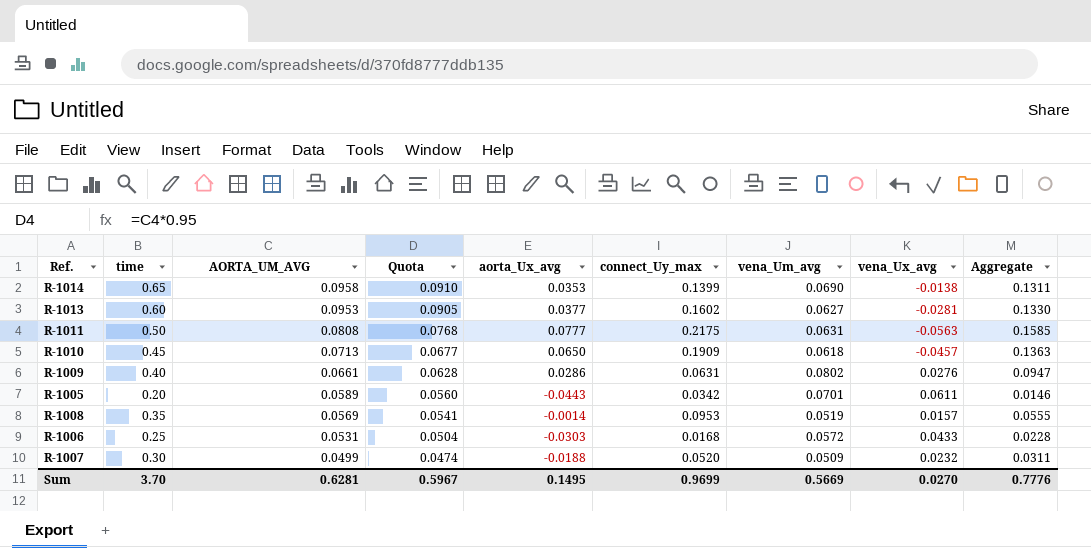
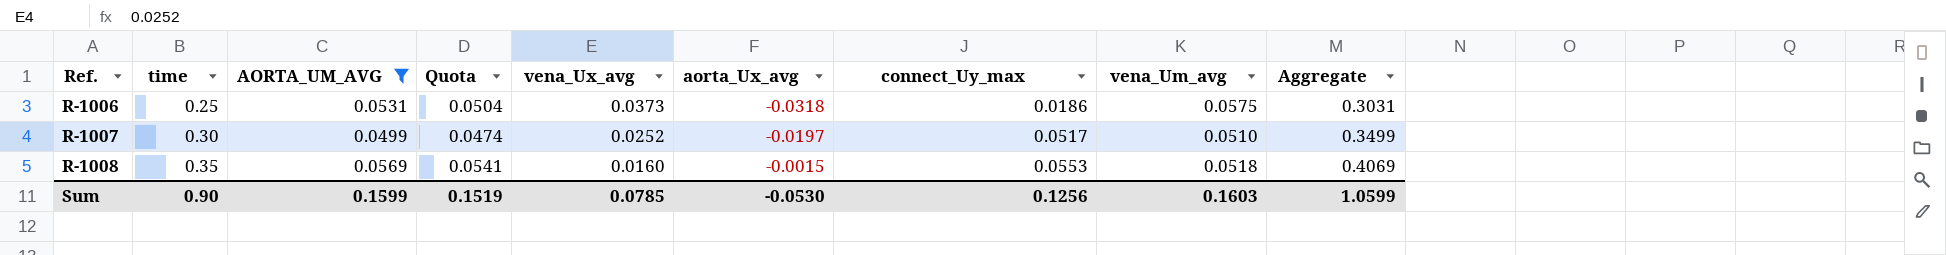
filter: none -> AORTA_UM_AVG <= 0.0569
row order: AORTA_UM_AVG descending -> Ref. ascending
column vena_Ux_avg | position: 8 -> 5
column Aggregate | formula: [AORTA_UM_AVG] + [aorta_Ux_avg] -> [time] + [AORTA_UM_AVG]
R-1006 | vena_Ux_avg: 0.0433 -> 0.0373
R-1006 | aorta_Ux_avg: -0.0303 -> -0.0318
R-1006 | connect_Uy_max: 0.0168 -> 0.0186
R-1006 | vena_Um_avg: 0.0572 -> 0.0575
R-1007 | vena_Ux_avg: 0.0232 -> 0.0252
R-1007 | aorta_Ux_avg: -0.0188 -> -0.0197
R-1007 | connect_Uy_max: 0.0520 -> 0.0517
R-1007 | vena_Um_avg: 0.0509 -> 0.0510
R-1008 | vena_Ux_avg: 0.0157 -> 0.0160
R-1008 | aorta_Ux_avg: -0.0014 -> -0.0015
R-1008 | connect_Uy_max: 0.0953 -> 0.0553
R-1008 | vena_Um_avg: 0.0519 -> 0.0518
Sum | time: 3.70 -> 0.90
Sum | AORTA_UM_AVG: 0.6281 -> 0.1599
Sum | Quota: 0.5967 -> 0.1519
Sum | vena_Ux_avg: 0.0270 -> 0.0785
Sum | aorta_Ux_avg: 0.1495 -> -0.0530
Sum | connect_Uy_max: 0.9699 -> 0.1256
Sum | vena_Um_avg: 0.5669 -> 0.1603
Sum | Aggregate: 0.7776 -> 1.0599

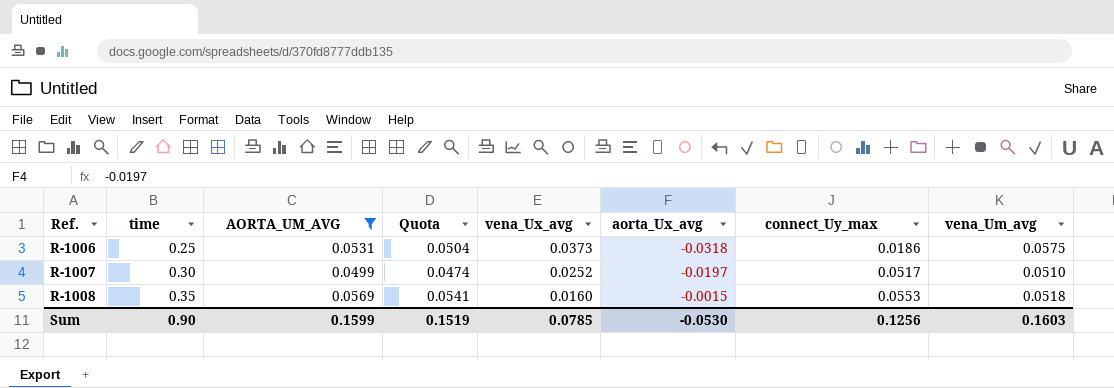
column Aggregate | formula: [time] + [AORTA_UM_AVG] -> none

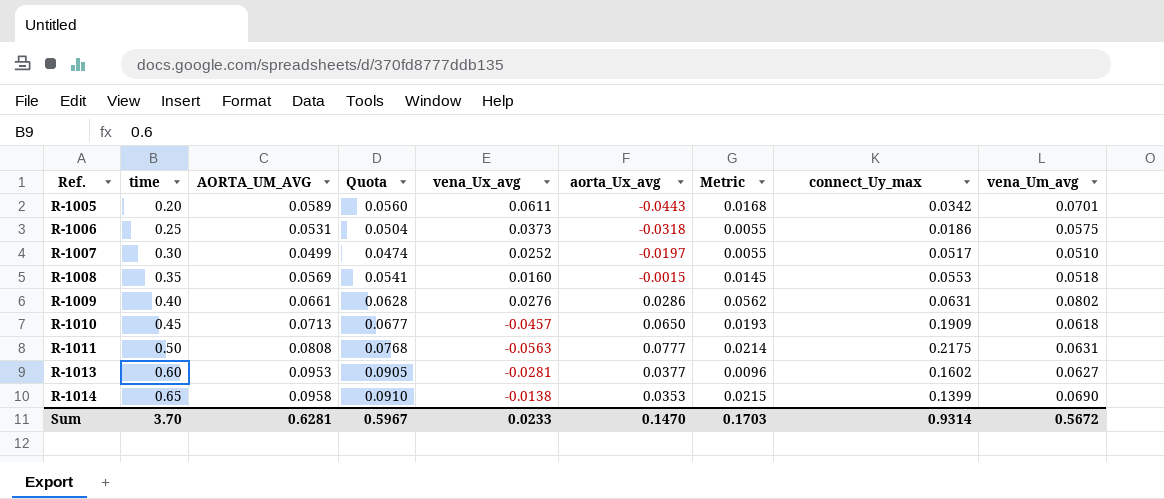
filter: AORTA_UM_AVG <= 0.0569 -> none
column Metric | formula: none -> [vena_Ux_avg] + [aorta_Ux_avg]
Sum | time: 0.90 -> 3.70
Sum | AORTA_UM_AVG: 0.1599 -> 0.6281
Sum | Quota: 0.1519 -> 0.5967
Sum | vena_Ux_avg: 0.0785 -> 0.0233
Sum | aorta_Ux_avg: -0.0530 -> 0.1470
Sum | connect_Uy_max: 0.1256 -> 0.9314
Sum | vena_Um_avg: 0.1603 -> 0.5672

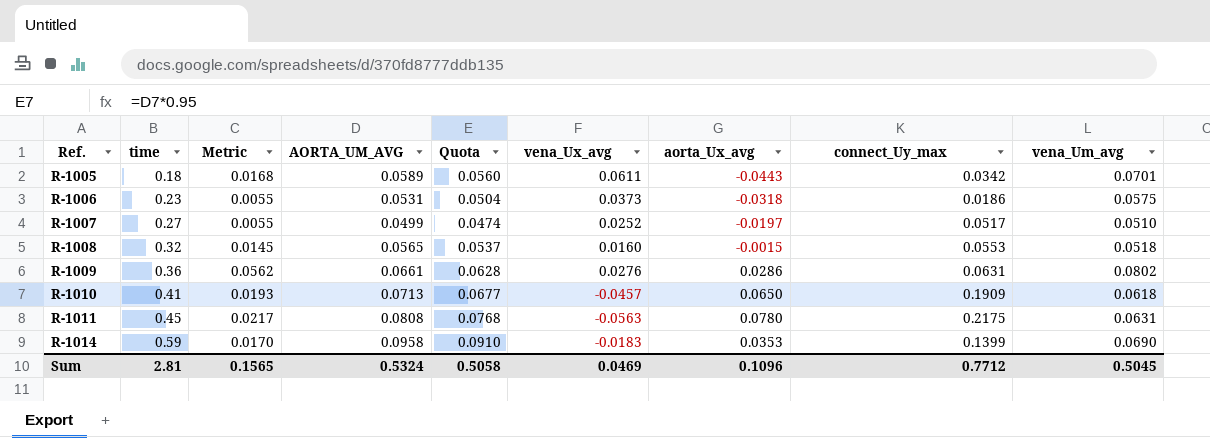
column Metric | position: 7 -> 3
row R-1013: 0.60 | 0.0953 | 0.0905 | -0.0281 | 0.0377 | 0.0096 | 0.1602 | 0.0627 -> none
R-1005 | time: 0.20 -> 0.18
R-1006 | time: 0.25 -> 0.23
R-1007 | time: 0.30 -> 0.27
R-1008 | time: 0.35 -> 0.32
R-1008 | AORTA_UM_AVG: 0.0569 -> 0.0565
R-1008 | Quota: 0.0541 -> 0.0537
R-1009 | time: 0.40 -> 0.36
R-1010 | time: 0.45 -> 0.41
R-1011 | time: 0.50 -> 0.45
R-1011 | Metric: 0.0214 -> 0.0217
R-1011 | aorta_Ux_avg: 0.0777 -> 0.0780
R-1014 | time: 0.65 -> 0.59
R-1014 | Metric: 0.0215 -> 0.0170
R-1014 | vena_Ux_avg: -0.0138 -> -0.0183
Sum | time: 3.70 -> 2.81
Sum | Metric: 0.1703 -> 0.1565
Sum | AORTA_UM_AVG: 0.6281 -> 0.5324
Sum | Quota: 0.5967 -> 0.5058
Sum | vena_Ux_avg: 0.0233 -> 0.0469
Sum | aorta_Ux_avg: 0.1470 -> 0.1096
Sum | connect_Uy_max: 0.9314 -> 0.7712
Sum | vena_Um_avg: 0.5672 -> 0.5045

